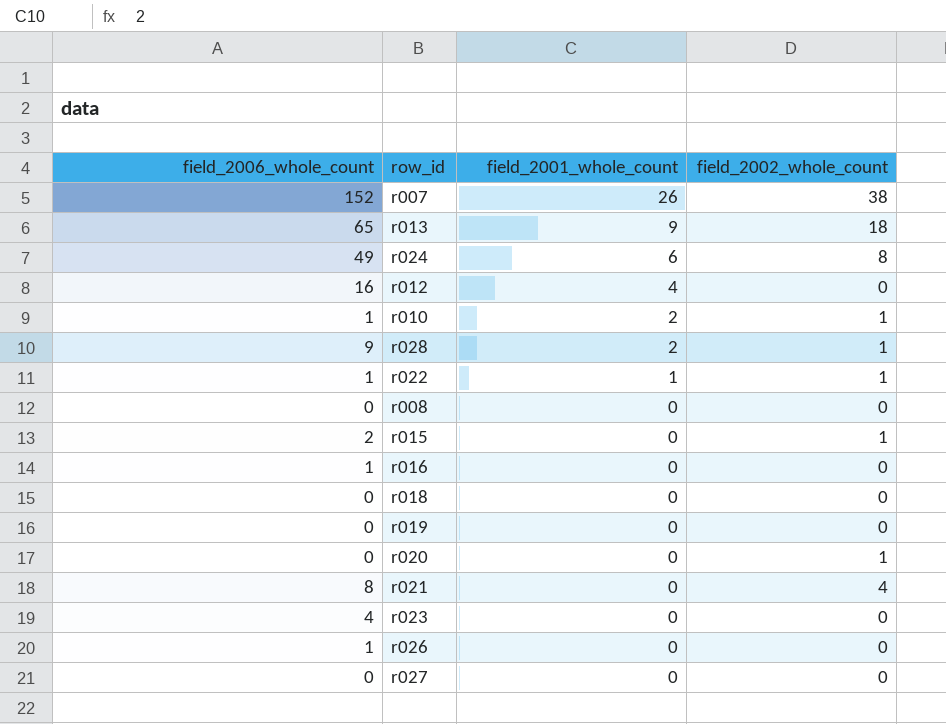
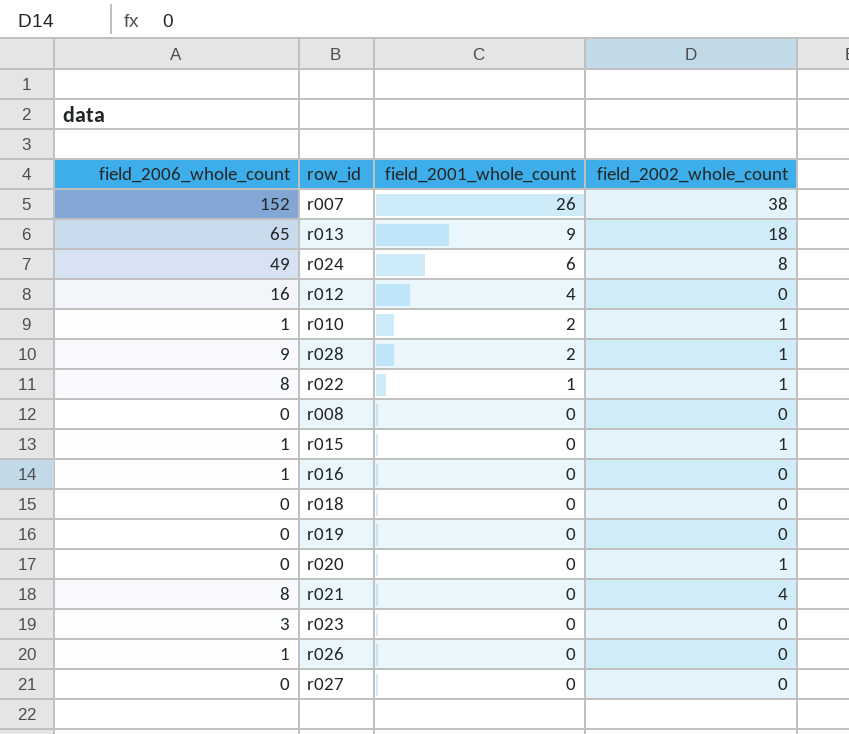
r022 | field_2006_whole_count: 1 -> 8
r015 | field_2006_whole_count: 2 -> 1
r023 | field_2006_whole_count: 4 -> 3

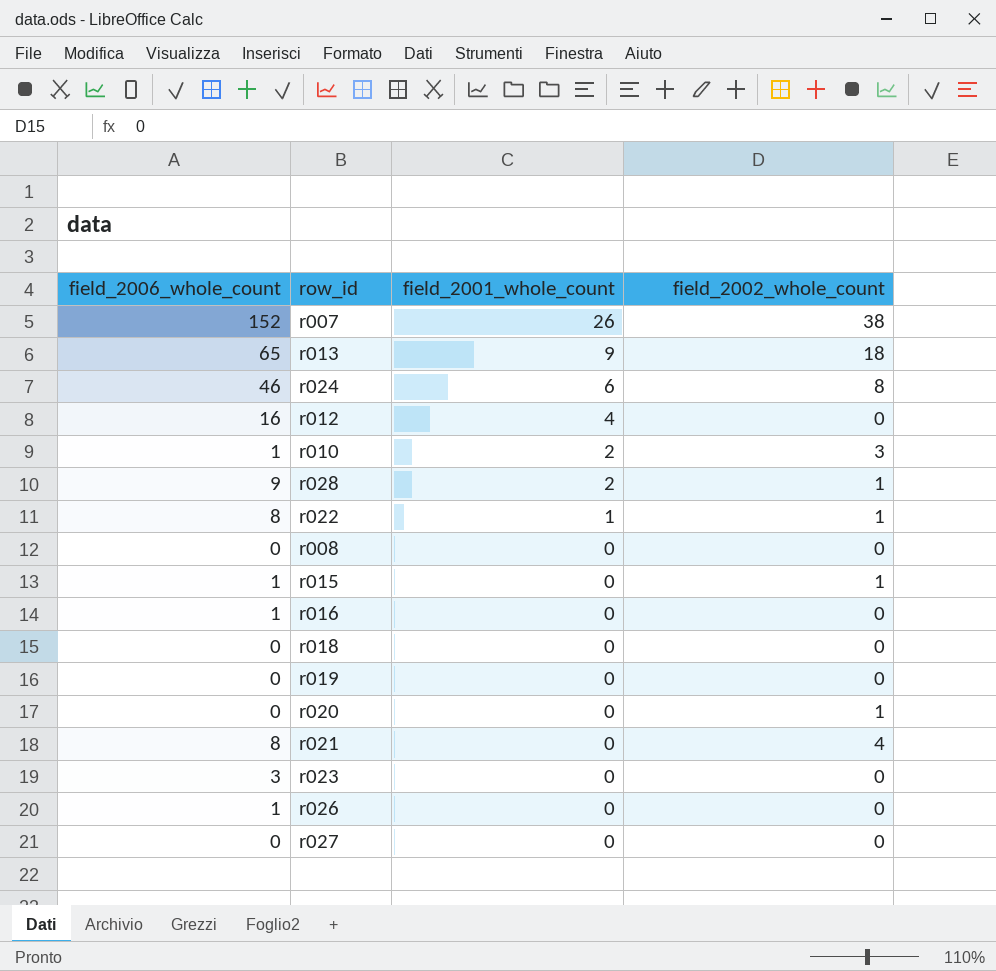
r024 | field_2006_whole_count: 49 -> 46
r010 | field_2002_whole_count: 1 -> 3

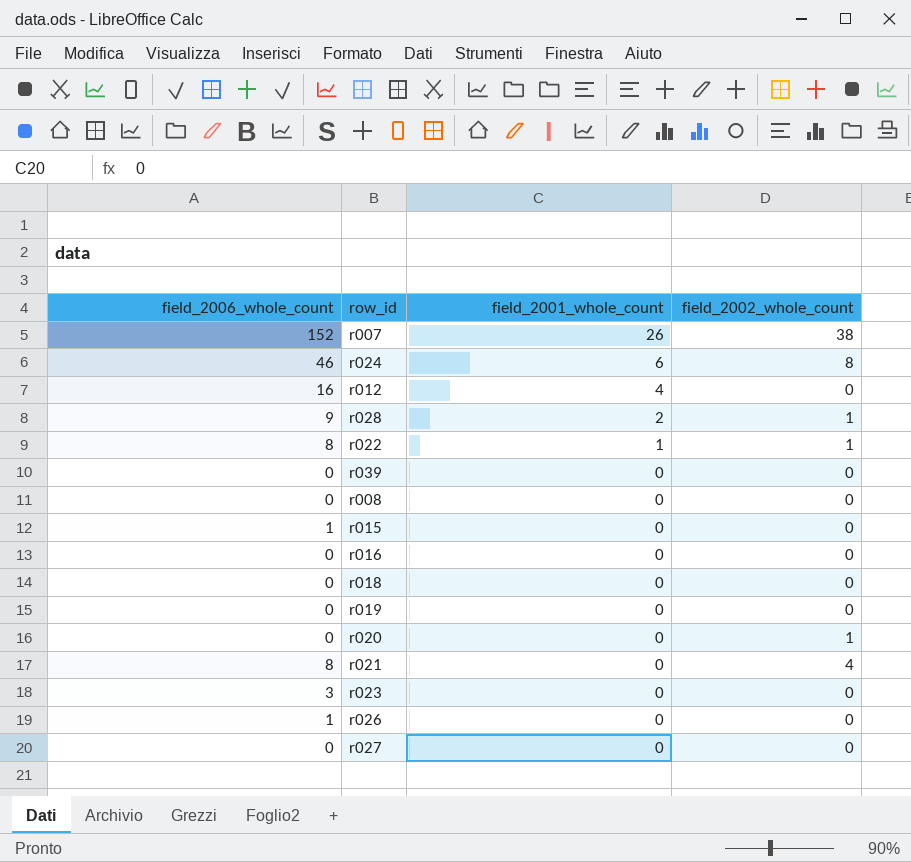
row r013: 65 | 9 | 18 -> none
row r010: 1 | 2 | 3 -> none
row r039: none -> 0 | 0 | 0
r015 | field_2002_whole_count: 1 -> 0
r016 | field_2006_whole_count: 1 -> 0

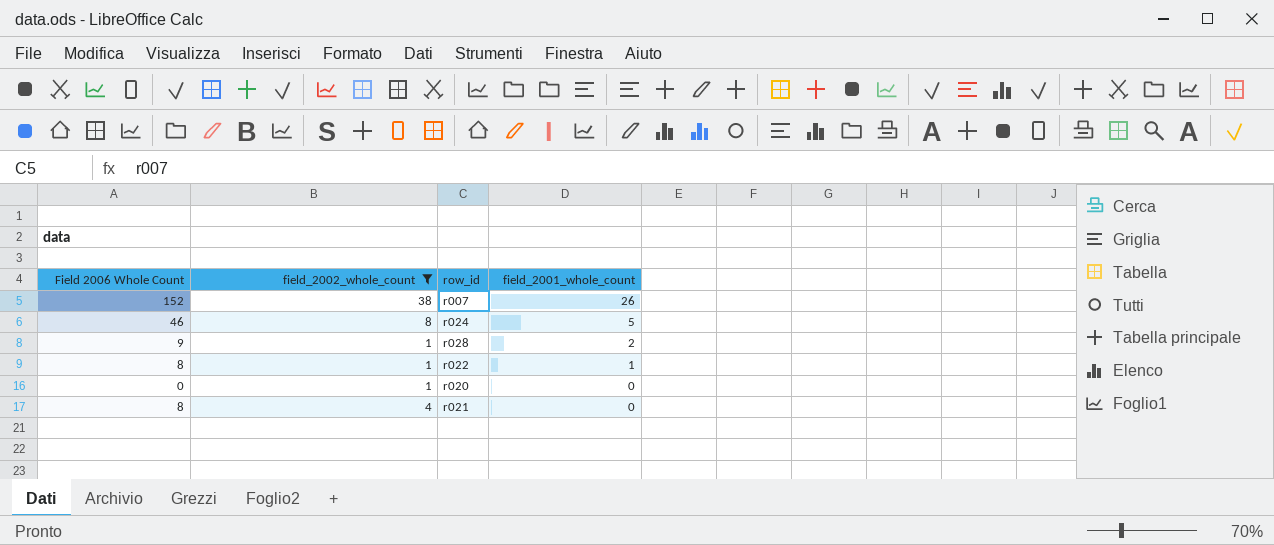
filter: none -> field_2002_whole_count != 0
column name: field_2006_whole_count -> Field 2006 Whole Count
column field_2002_whole_count | position: 4 -> 2
r024 | field_2001_whole_count: 6 -> 5

